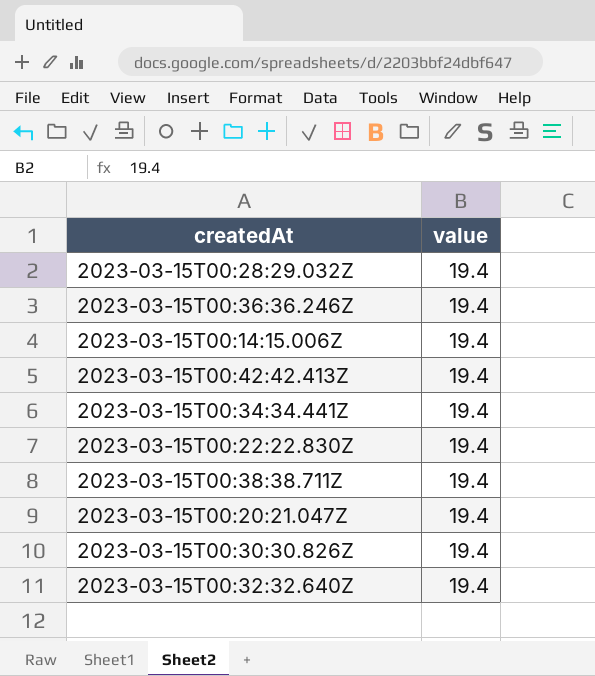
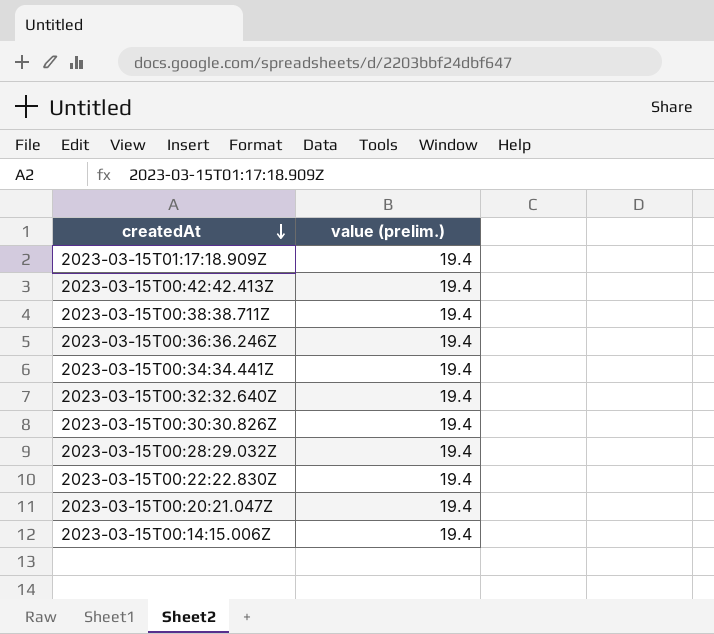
row order: none -> createdAt descending
column name: value -> value (prelim.)
row 2023-03-15T01:17:18.909Z: none -> 19.4

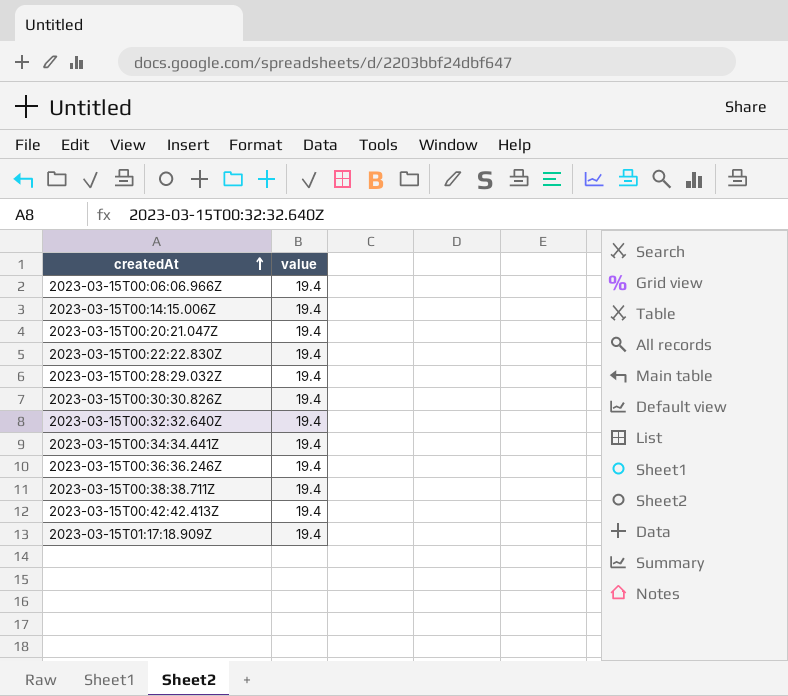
row order: createdAt descending -> createdAt ascending
column name: value (prelim.) -> value
row 2023-03-15T00:06:06.966Z: none -> 19.4

